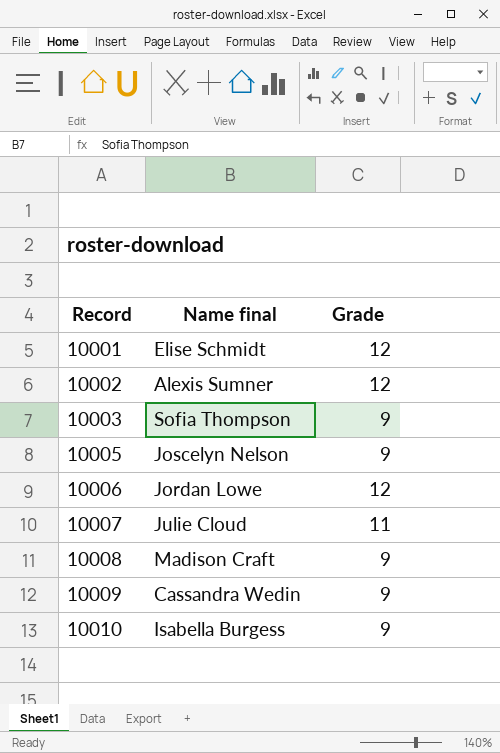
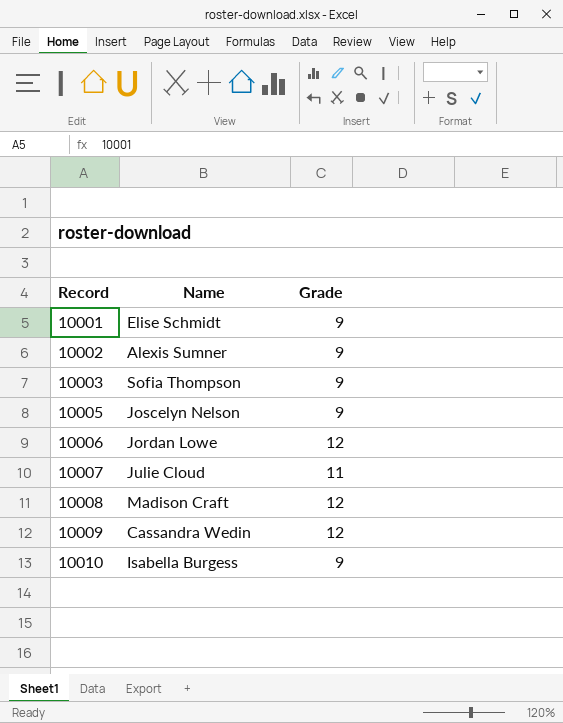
column name: Name final -> Name
10001 | Grade: 12 -> 9
10002 | Grade: 12 -> 9
10008 | Grade: 9 -> 12
10009 | Grade: 9 -> 12

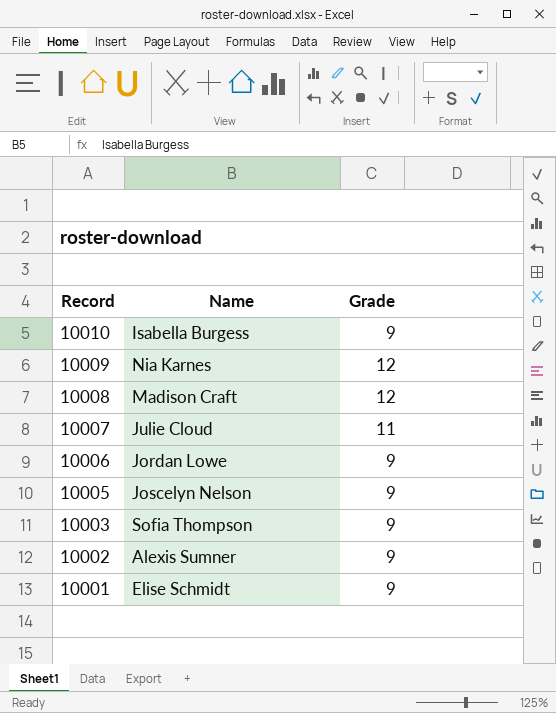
row order: Record ascending -> Record descending
10009 | Name: Cassandra Wedin -> Nia Karnes
10006 | Grade: 12 -> 9

